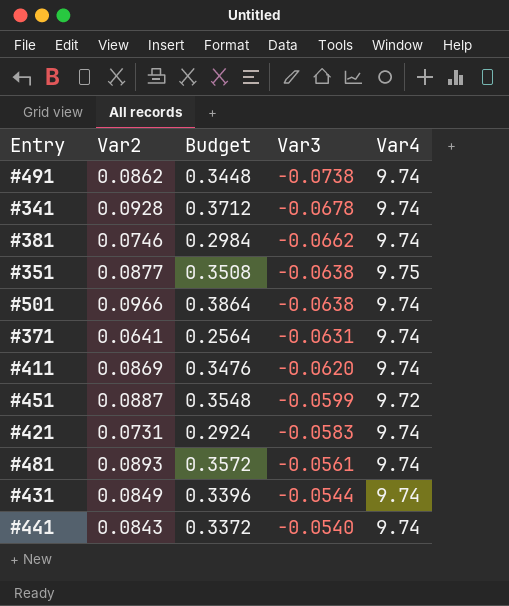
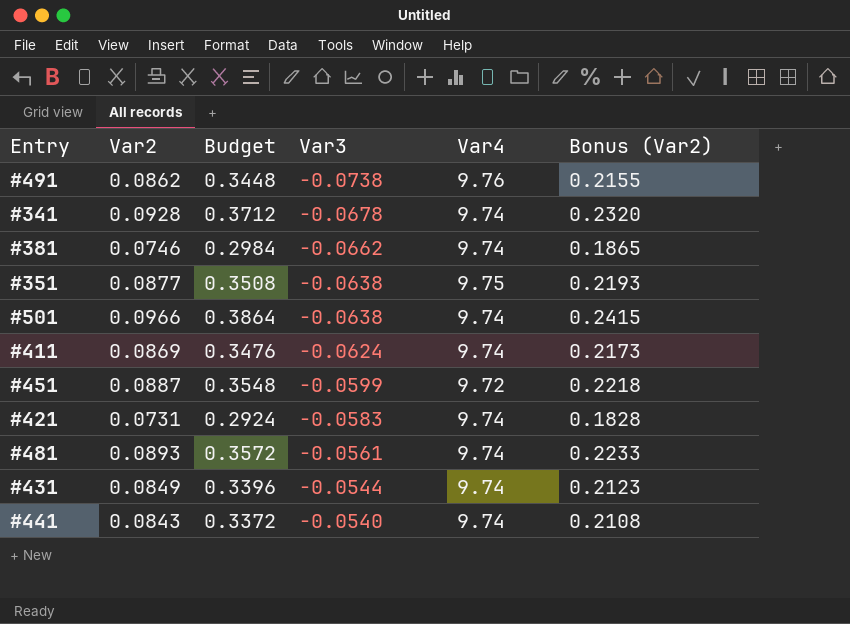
column Bonus (Var2) | formula: none -> [Var2] * 2.5
row #371: 0.0641 | 0.2564 | -0.0631 | 9.74 -> none
#491 | Var4: 9.74 -> 9.76
#411 | Var3: -0.0620 -> -0.0624

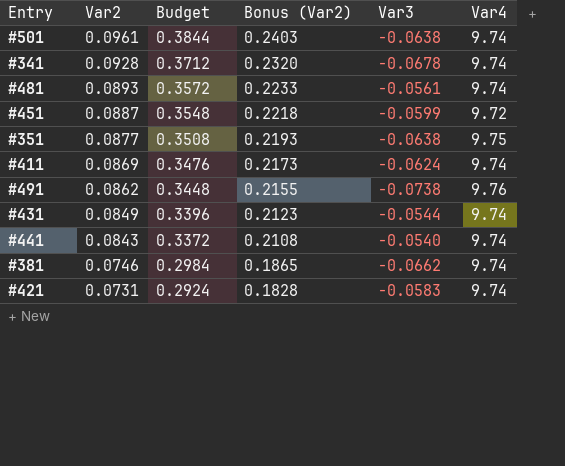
row order: Var3 ascending -> Var2 descending
column Bonus (Var2) | position: 6 -> 4
#501 | Var2: 0.0966 -> 0.0961
#501 | Budget: 0.3864 -> 0.3844
#501 | Bonus (Var2): 0.2415 -> 0.2403

